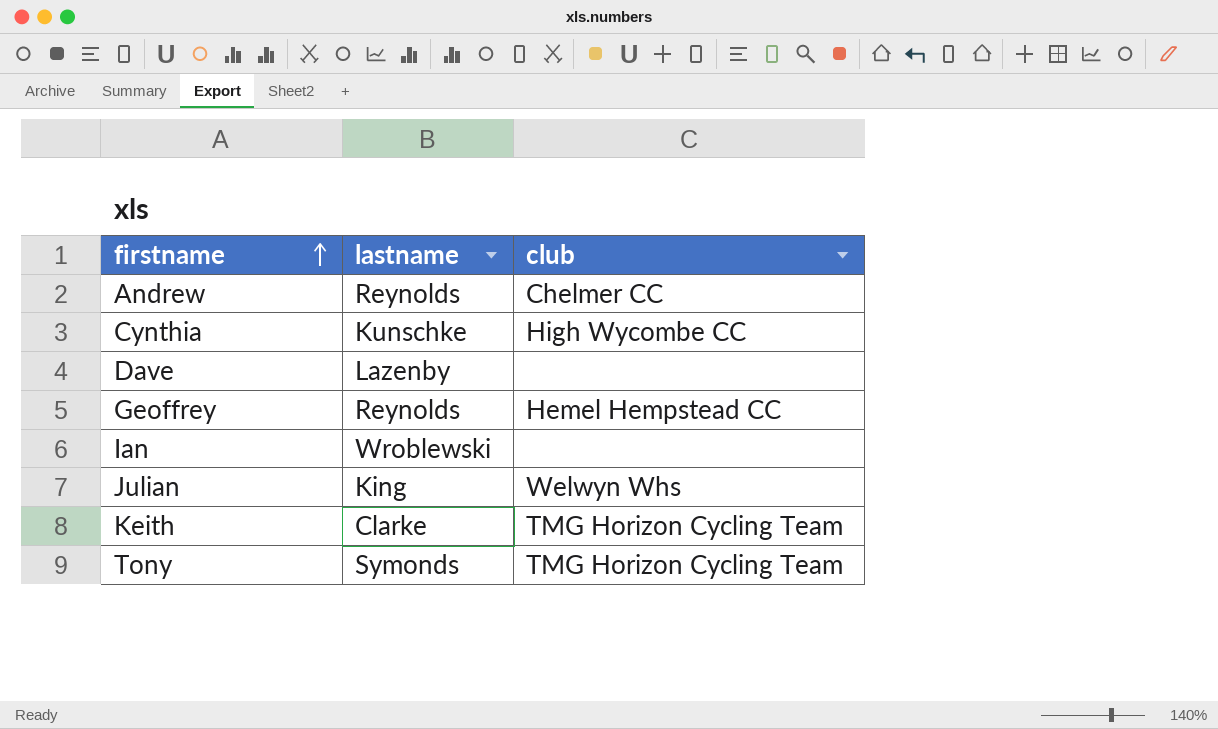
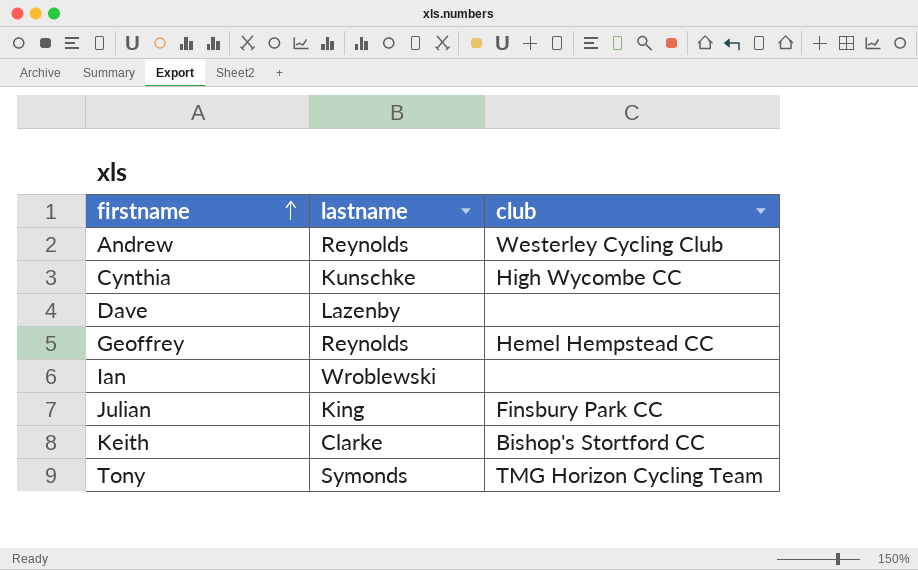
Andrew | club: Chelmer CC -> Westerley Cycling Club
Julian | club: Welwyn Whs -> Finsbury Park CC
Keith | club: TMG Horizon Cycling Team -> Bishop's Stortford CC

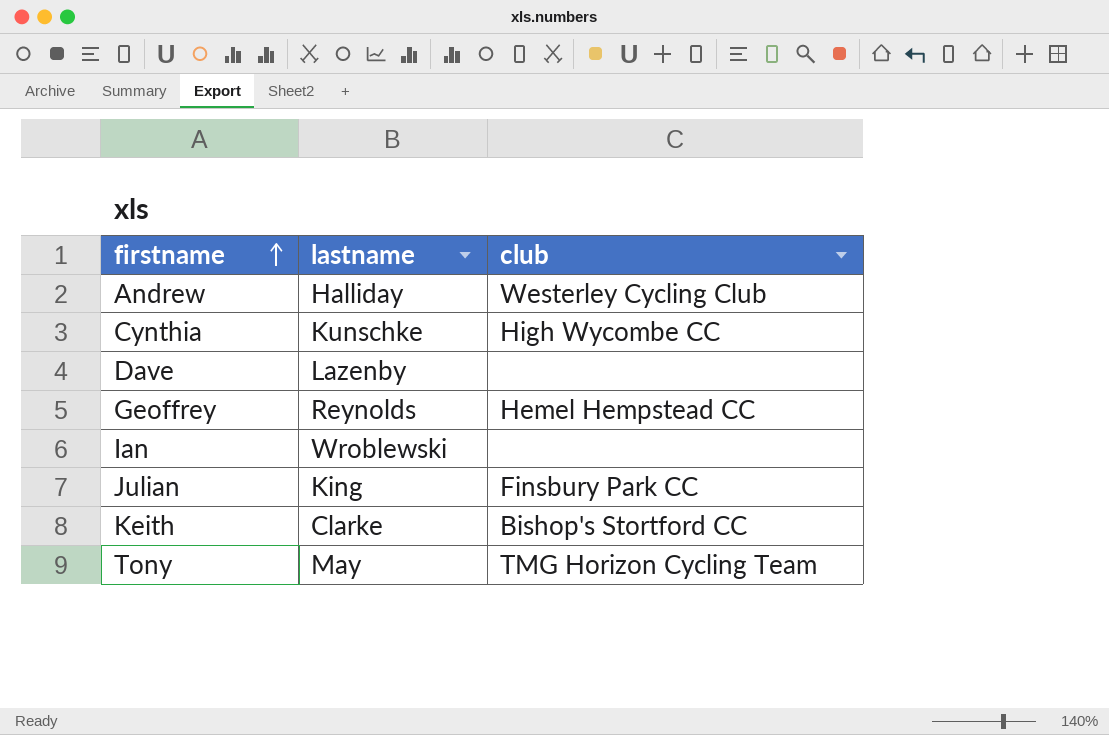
Andrew | lastname: Reynolds -> Halliday
Tony | lastname: Symonds -> May

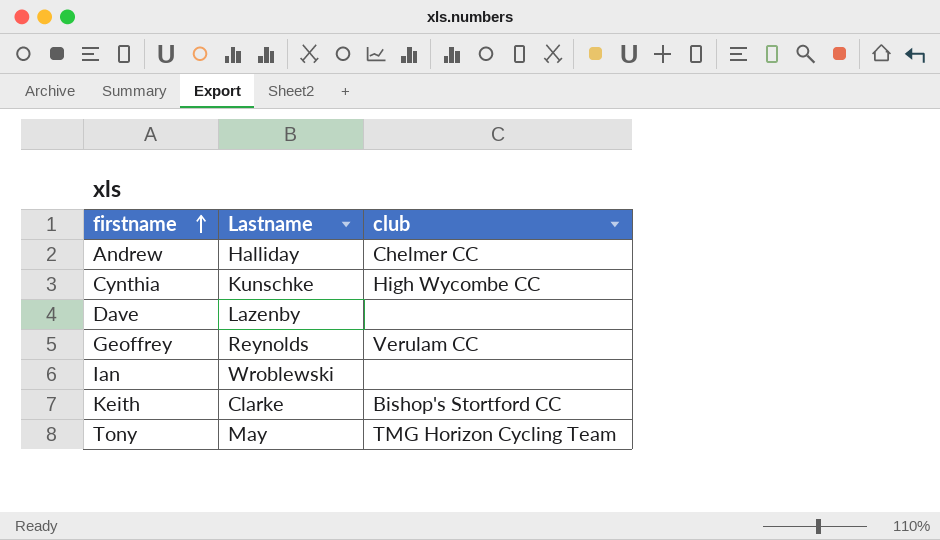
column name: lastname -> Lastname
row Julian: King | Finsbury Park CC -> none
Andrew | club: Westerley Cycling Club -> Chelmer CC
Geoffrey | club: Hemel Hempstead CC -> Verulam CC

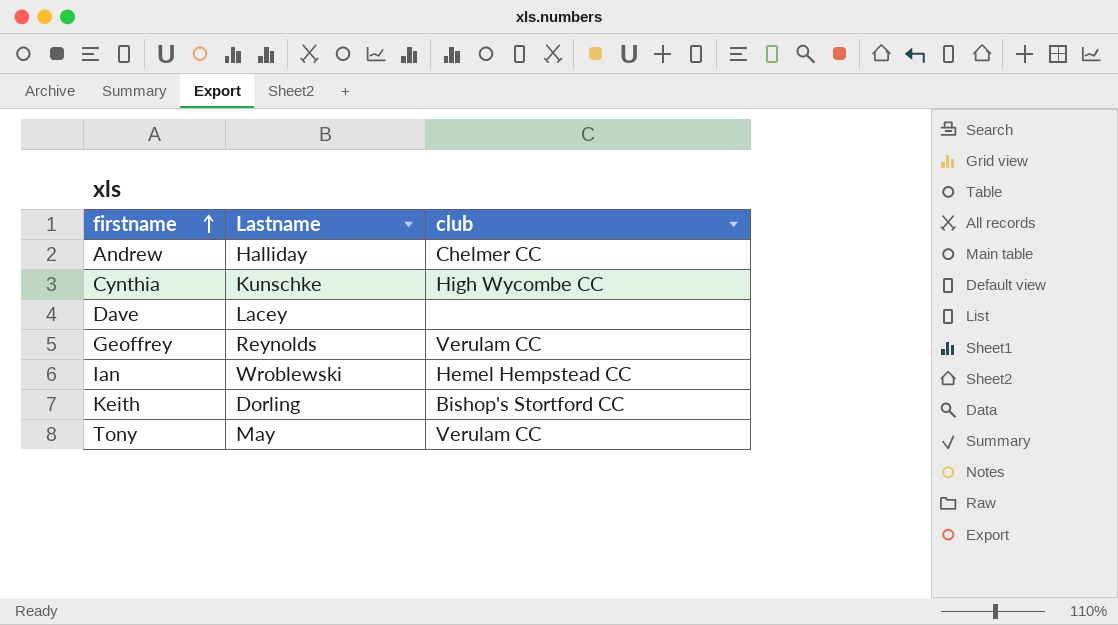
Dave | Lastname: Lazenby -> Lacey
Ian | club: none -> Hemel Hempstead CC
Keith | Lastname: Clarke -> Dorling
Tony | club: TMG Horizon Cycling Team -> Verulam CC

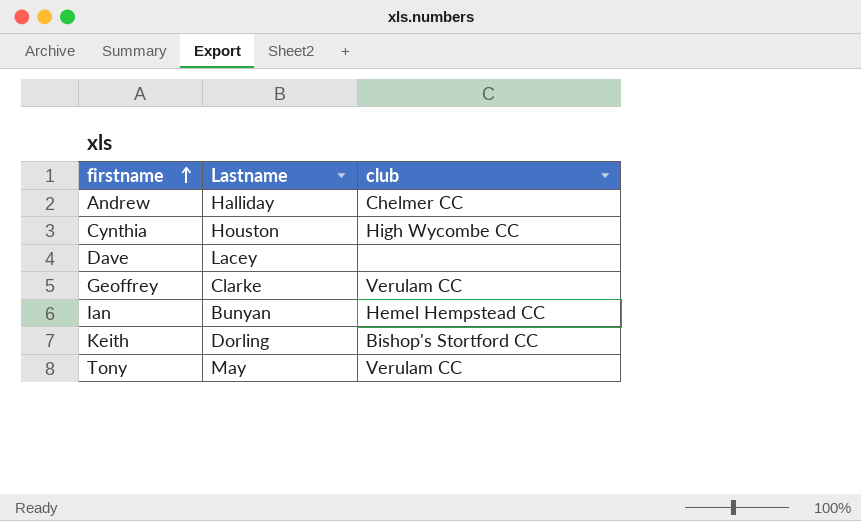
Cynthia | Lastname: Kunschke -> Houston
Geoffrey | Lastname: Reynolds -> Clarke
Ian | Lastname: Wroblewski -> Bunyan

